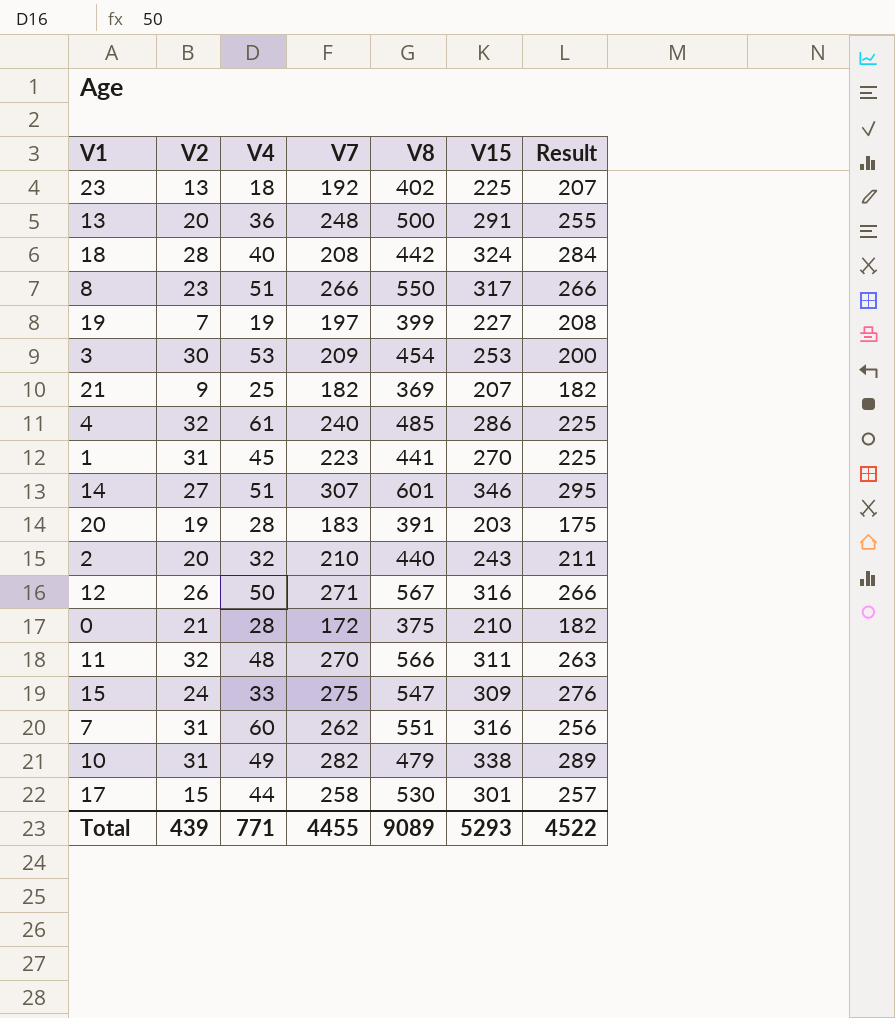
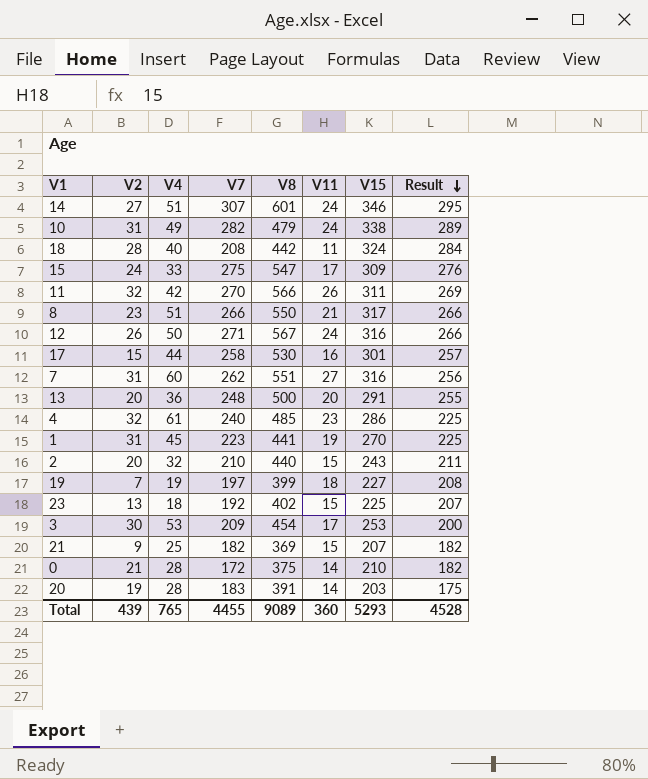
row order: none -> Result descending
column V11 | position: none -> 6
11 | V4: 48 -> 42
11 | Result: 263 -> 269
Total | V4: 771 -> 765
Total | Result: 4522 -> 4528

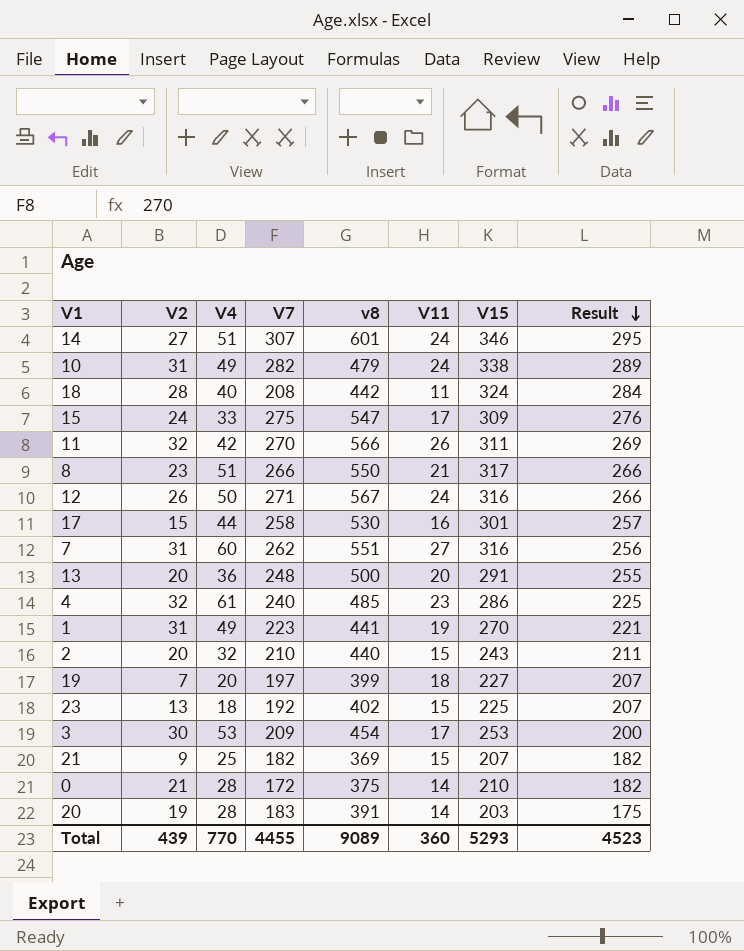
column name: V8 -> v8
1 | V4: 45 -> 49
1 | Result: 225 -> 221
19 | V4: 19 -> 20
19 | Result: 208 -> 207
Total | V4: 765 -> 770
Total | Result: 4528 -> 4523

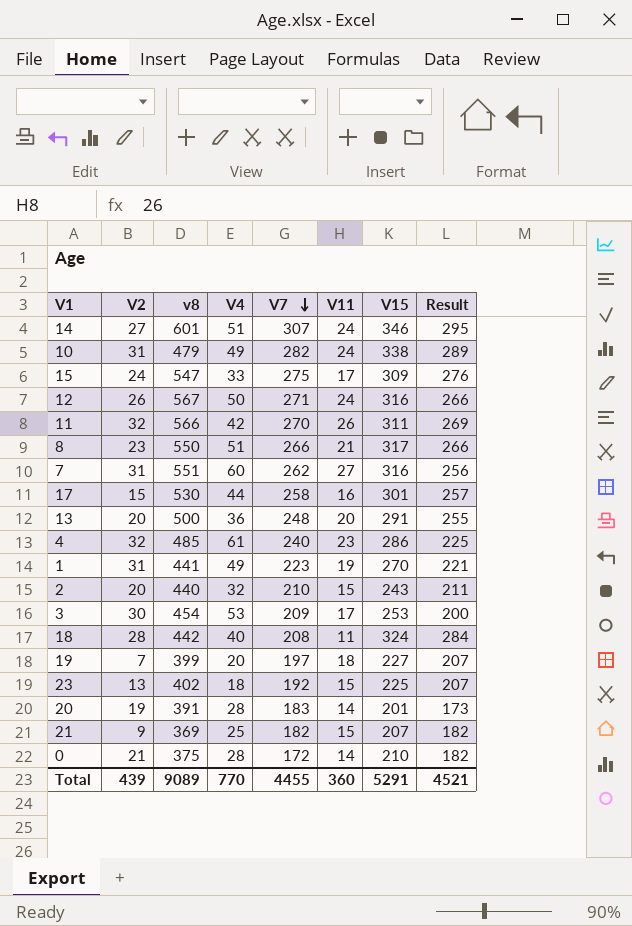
row order: Result descending -> V7 descending
column v8 | position: 5 -> 3
20 | V15: 203 -> 201
20 | Result: 175 -> 173
Total | V15: 5293 -> 5291
Total | Result: 4523 -> 4521

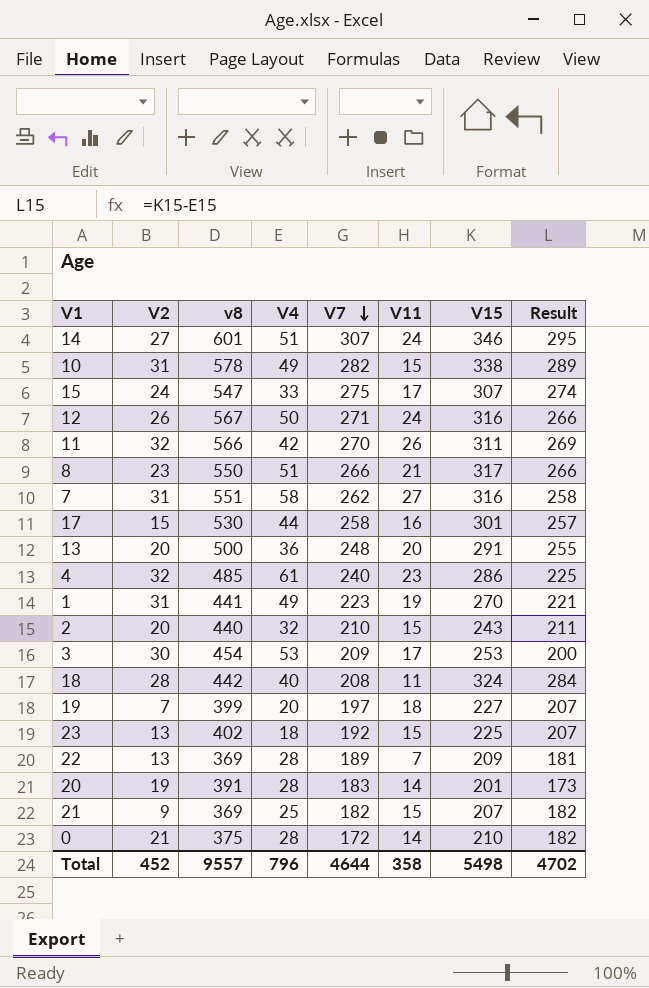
10 | v8: 479 -> 578
10 | V11: 24 -> 15
15 | V15: 309 -> 307
15 | Result: 276 -> 274
7 | V4: 60 -> 58
7 | Result: 256 -> 258
row 22: none -> 13 | 369 | 28 | 189 | 7 | 209 | 181
Total | V2: 439 -> 452
Total | v8: 9089 -> 9557
Total | V4: 770 -> 796
Total | V7: 4455 -> 4644
Total | V11: 360 -> 358
Total | V15: 5291 -> 5498
Total | Result: 4521 -> 4702

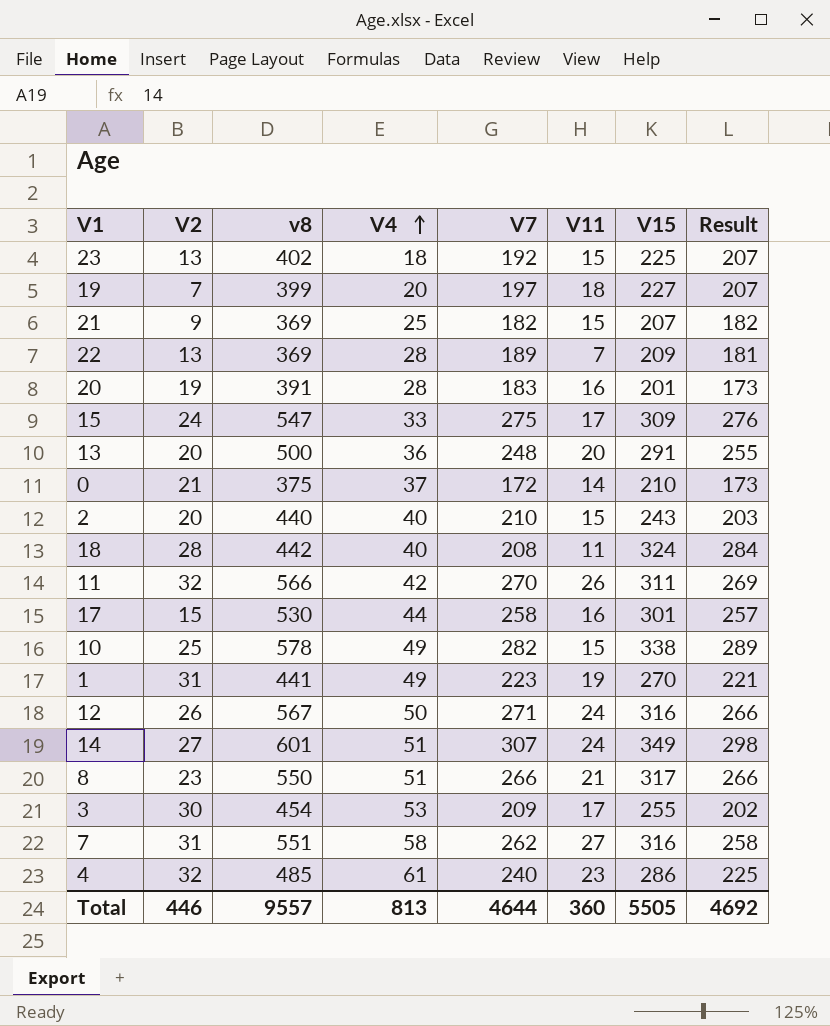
row order: V7 descending -> V4 ascending
20 | V11: 14 -> 16
15 | V15: 307 -> 309
15 | Result: 274 -> 276
0 | V4: 28 -> 37
0 | Result: 182 -> 173
2 | V4: 32 -> 40
2 | Result: 211 -> 203
10 | V2: 31 -> 25
14 | V15: 346 -> 349
14 | Result: 295 -> 298
3 | V15: 253 -> 255
3 | Result: 200 -> 202
Total | V2: 452 -> 446
Total | V4: 796 -> 813
Total | V11: 358 -> 360
Total | V15: 5498 -> 5505
Total | Result: 4702 -> 4692

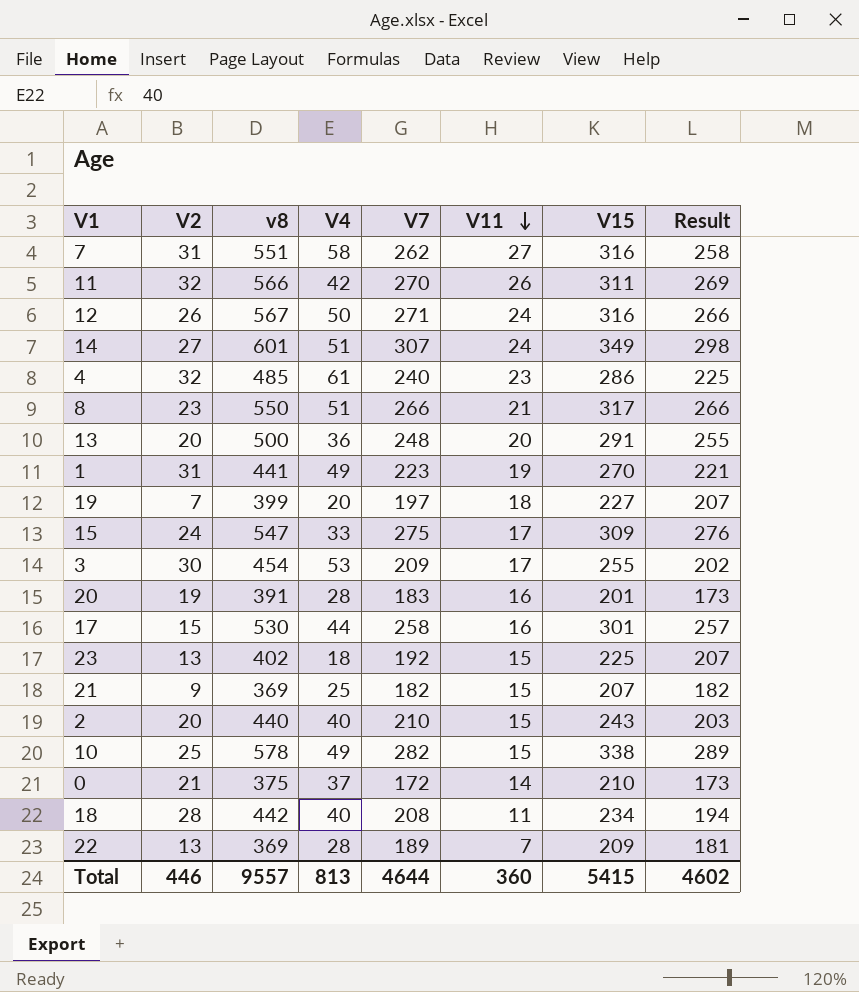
row order: V4 ascending -> V11 descending
18 | V15: 324 -> 234
18 | Result: 284 -> 194
Total | V15: 5505 -> 5415
Total | Result: 4692 -> 4602

